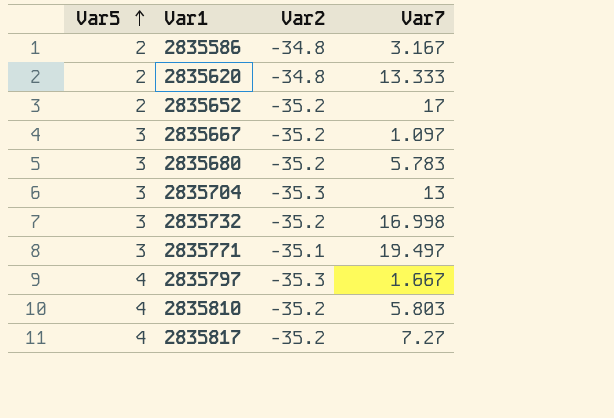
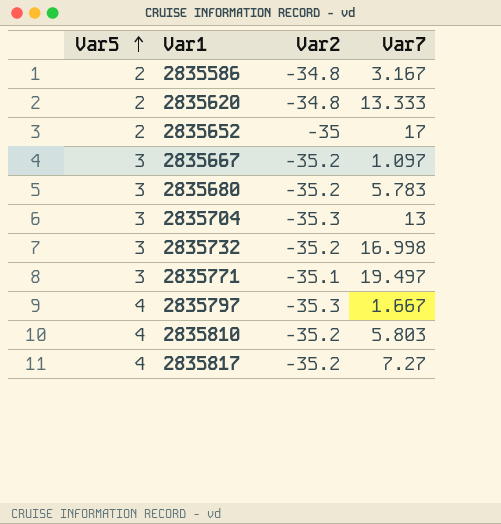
2835652 | Var2: -35.2 -> -35

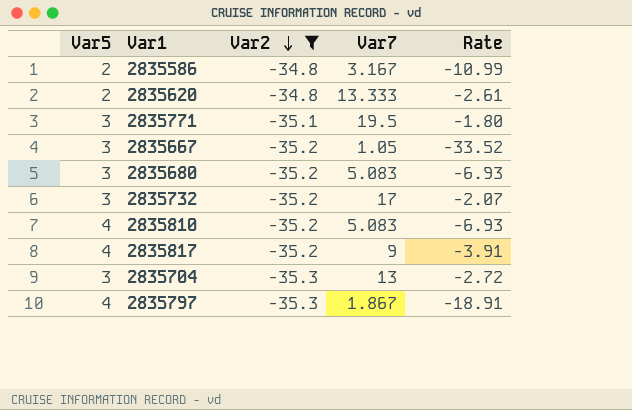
filter: none -> Var2 != -35
row order: Var5 ascending -> Var2 descending
column Rate | formula: none -> [Var2] / [Var7]
2835771 | Var7: 19.497 -> 19.5
2835667 | Var7: 1.097 -> 1.05
2835680 | Var7: 5.783 -> 5.083
2835732 | Var7: 16.998 -> 17
2835810 | Var7: 5.803 -> 5.083
2835817 | Var7: 7.27 -> 9
2835797 | Var7: 1.667 -> 1.867

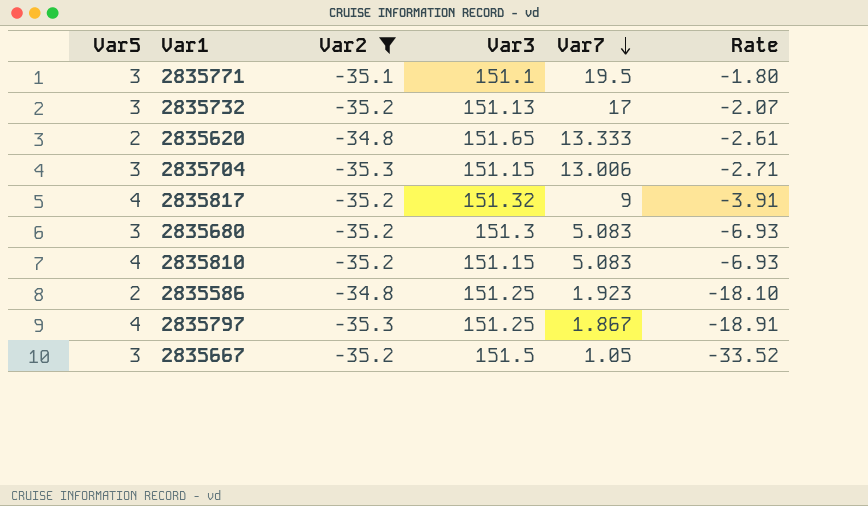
row order: Var2 descending -> Var7 descending
column Var3 | position: none -> 4
2835704 | Var7: 13 -> 13.006
2835704 | Rate: -2.72 -> -2.71
2835586 | Var7: 3.167 -> 1.923
2835586 | Rate: -10.99 -> -18.10

